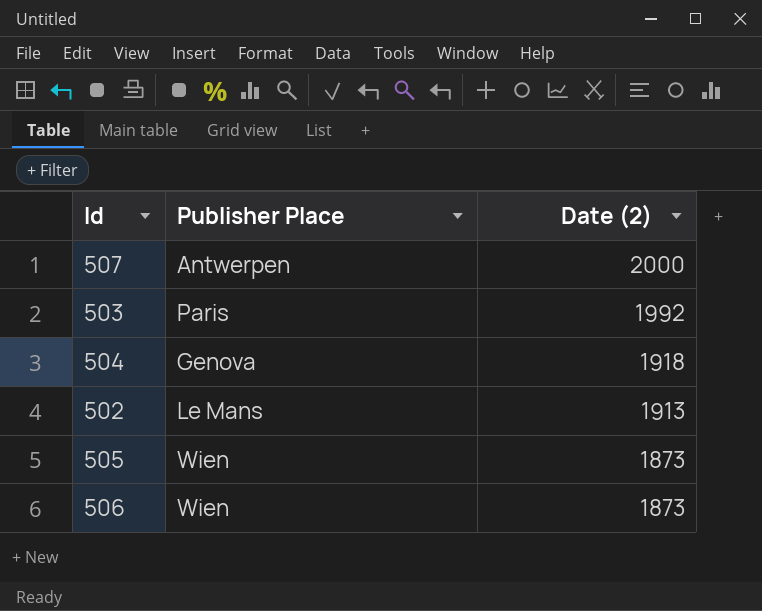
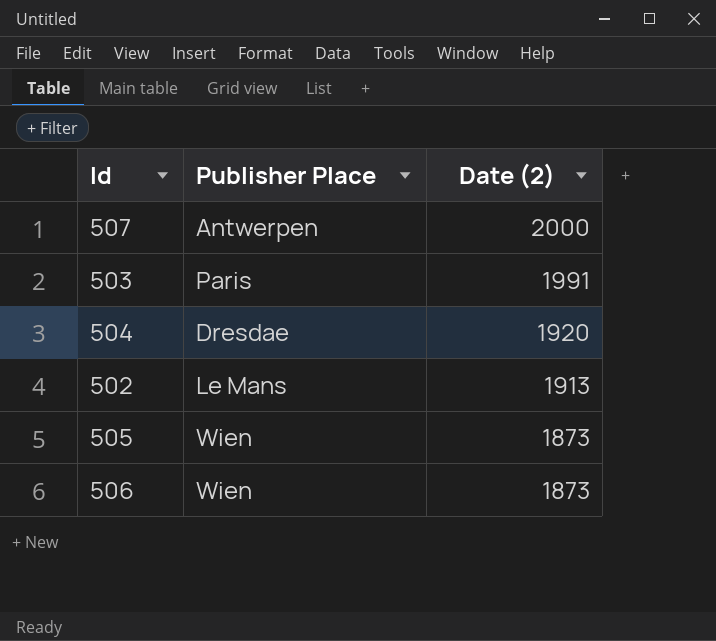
503 | Date (2): 1992 -> 1991
504 | Publisher Place: Genova -> Dresdae
504 | Date (2): 1918 -> 1920

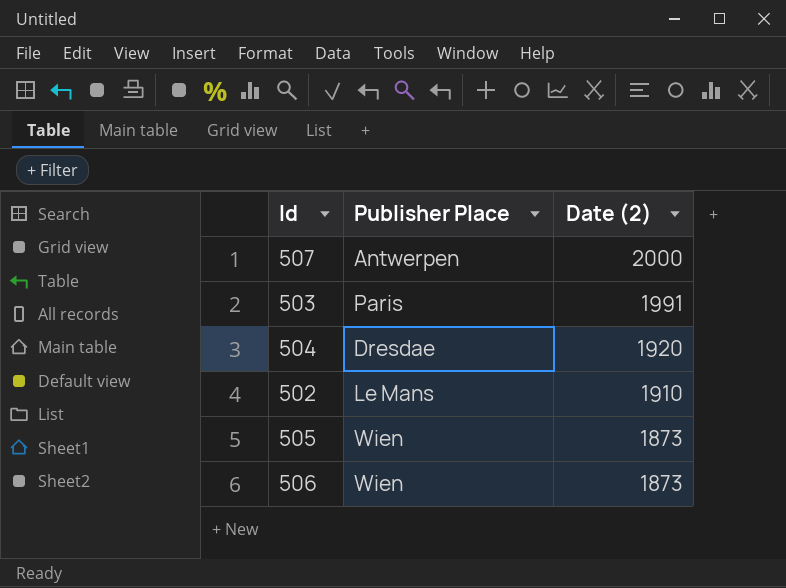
502 | Date (2): 1913 -> 1910

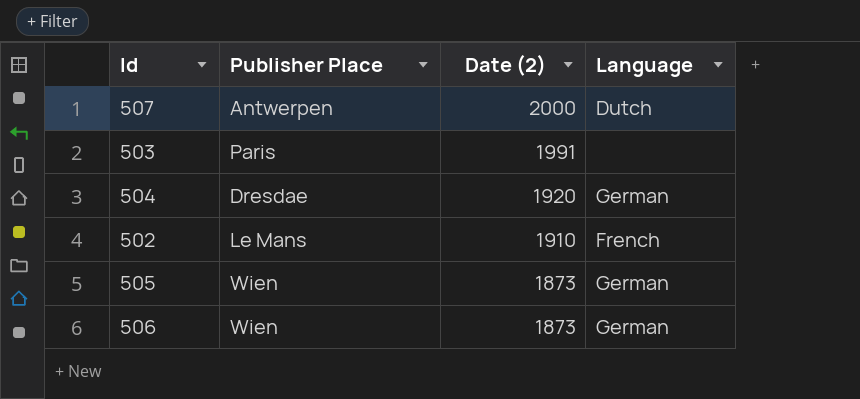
column Language | position: none -> 4

